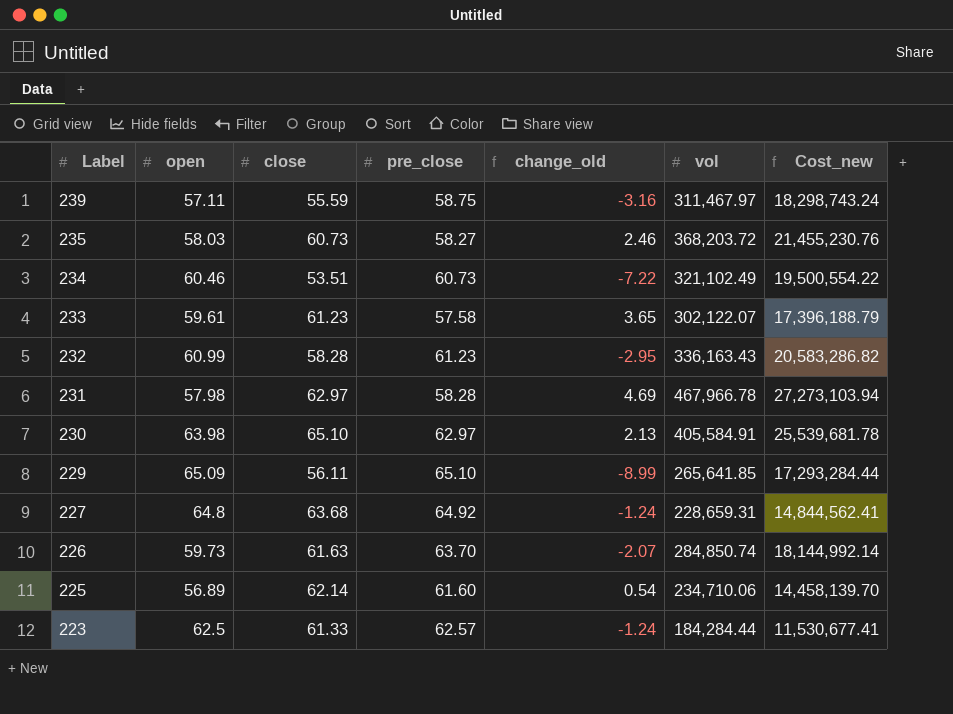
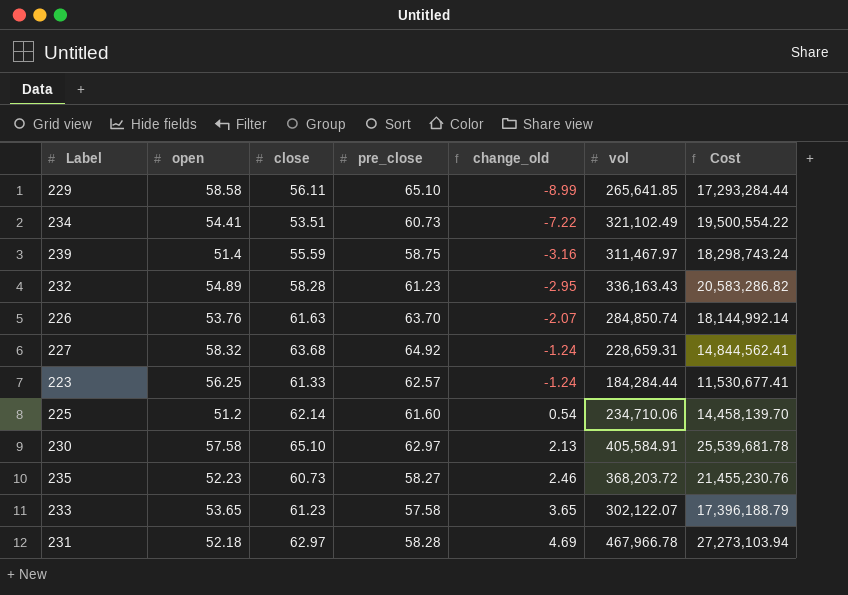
row order: Label descending -> change_old ascending
column name: Cost_new -> Cost
229 | open: 65.09 -> 58.58
234 | open: 60.46 -> 54.41
239 | open: 57.11 -> 51.4
232 | open: 60.99 -> 54.89
226 | open: 59.73 -> 53.76
227 | open: 64.8 -> 58.32
223 | open: 62.5 -> 56.25
225 | open: 56.89 -> 51.2
230 | open: 63.98 -> 57.58
235 | open: 58.03 -> 52.23
233 | open: 59.61 -> 53.65
231 | open: 57.98 -> 52.18

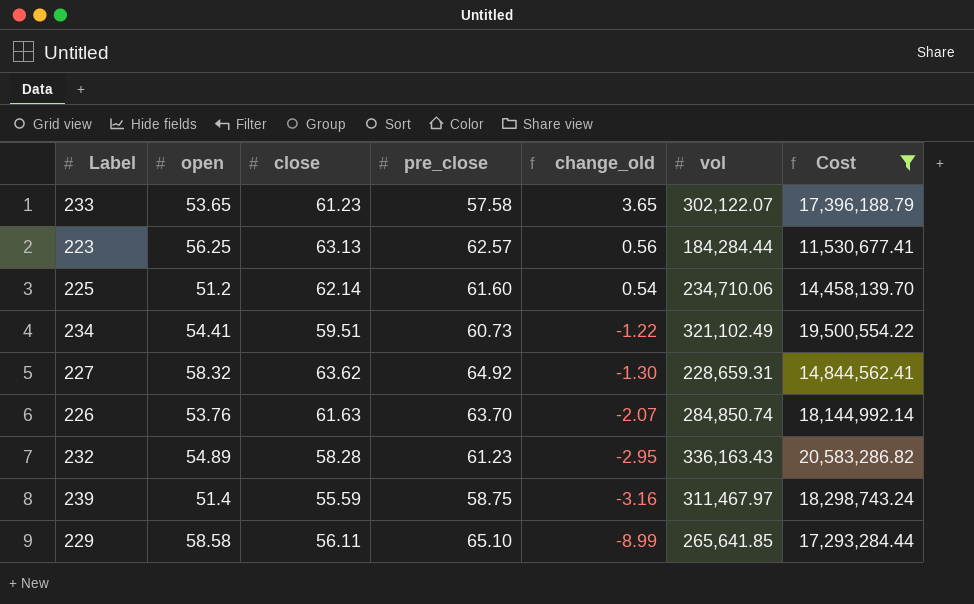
filter: none -> Cost <= 20,583,286.82
row order: change_old ascending -> change_old descending
223 | close: 61.33 -> 63.13
223 | change_old: -1.24 -> 0.56
234 | close: 53.51 -> 59.51
234 | change_old: -7.22 -> -1.22
227 | close: 63.68 -> 63.62
227 | change_old: -1.24 -> -1.30

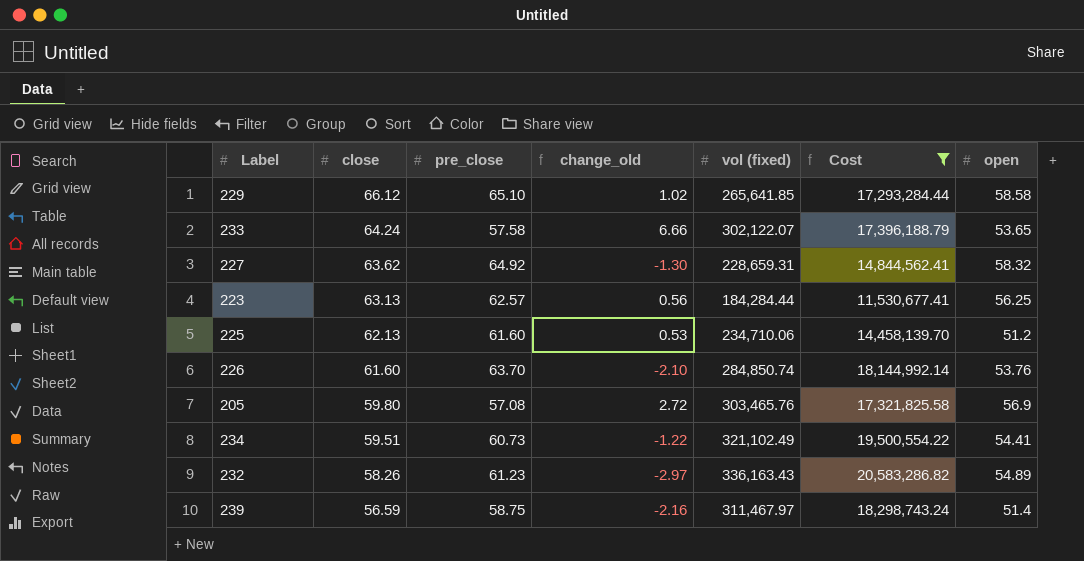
row order: change_old descending -> close descending
column name: vol -> vol (fixed)
column open | position: 2 -> 7
229 | close: 56.11 -> 66.12
229 | change_old: -8.99 -> 1.02
233 | close: 61.23 -> 64.24
233 | change_old: 3.65 -> 6.66
225 | close: 62.14 -> 62.13
225 | change_old: 0.54 -> 0.53
226 | close: 61.63 -> 61.60
226 | change_old: -2.07 -> -2.10
row 205: none -> 59.80 | 57.08 | 2.72 | 303,465.76 | 17,321,825.58 | 56.9
232 | close: 58.28 -> 58.26
232 | change_old: -2.95 -> -2.97
239 | close: 55.59 -> 56.59
239 | change_old: -3.16 -> -2.16

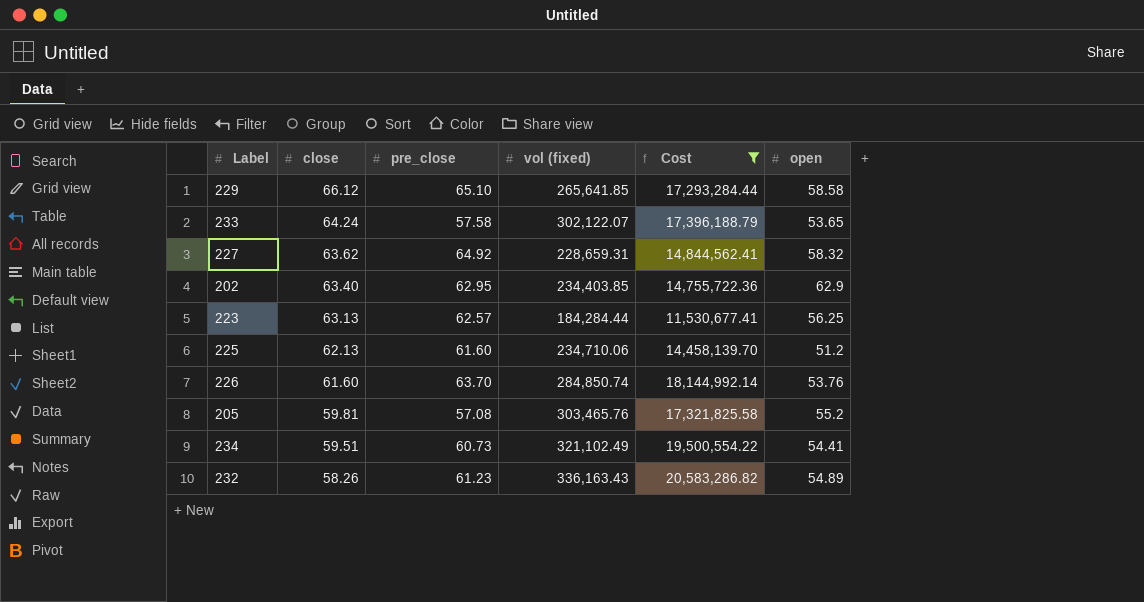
column change_old | formula: [close] - [pre_close] -> none
row 239: 56.59 | 58.75 | -2.16 | 311,467.97 | 18,298,743.24 | 51.4 -> none
row 202: none -> 63.40 | 62.95 | 234,403.85 | 14,755,722.36 | 62.9
205 | close: 59.80 -> 59.81
205 | open: 56.9 -> 55.2

